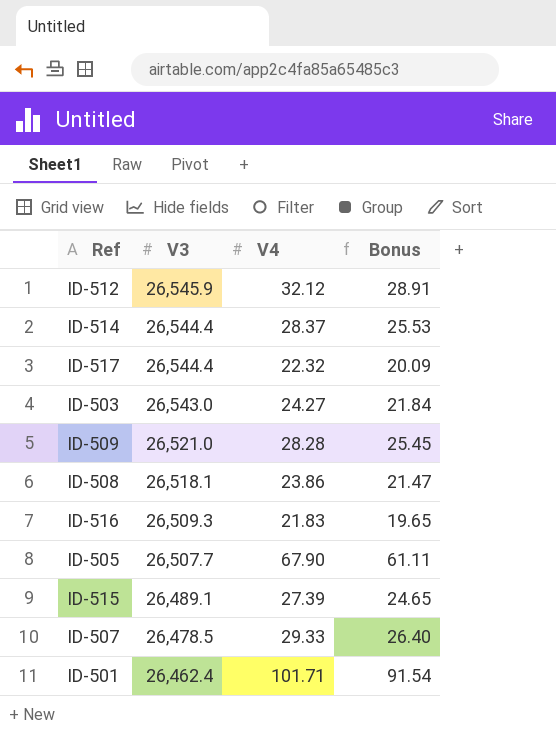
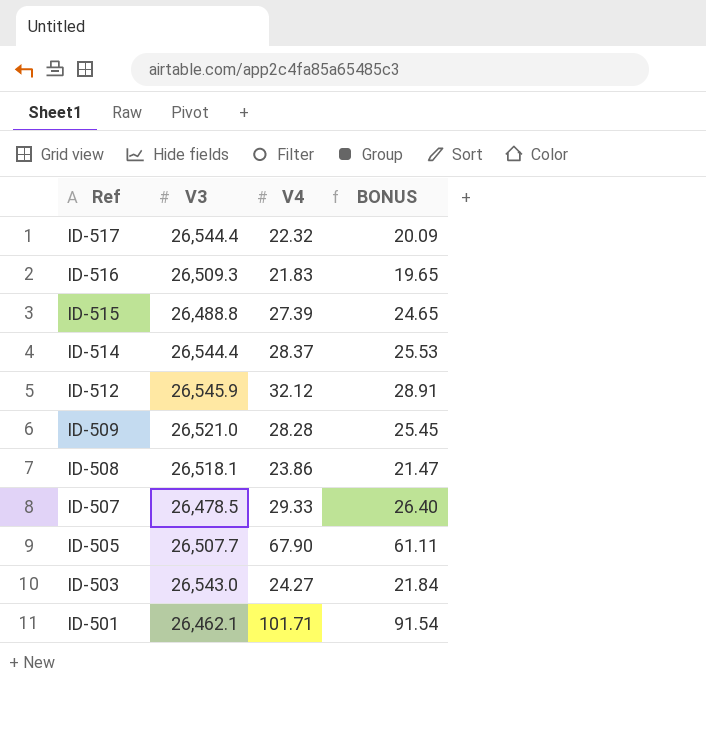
row order: V3 descending -> Ref descending
column name: Bonus -> BONUS
ID-515 | V3: 26,489.1 -> 26,488.8
ID-501 | V3: 26,462.4 -> 26,462.1

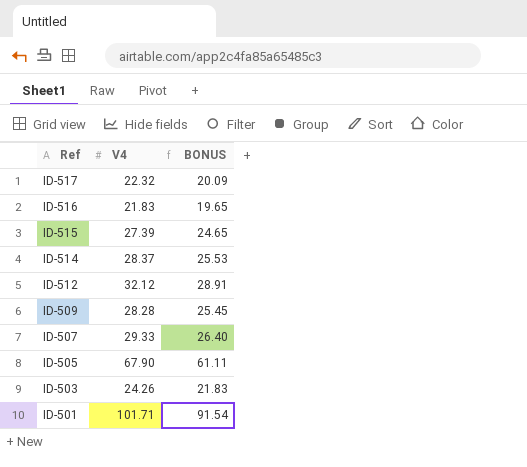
column V3 | position: 2 -> none
row ID-508: 26,518.1 | 23.86 | 21.47 -> none
ID-503 | V4: 24.27 -> 24.26
ID-503 | BONUS: 21.84 -> 21.83

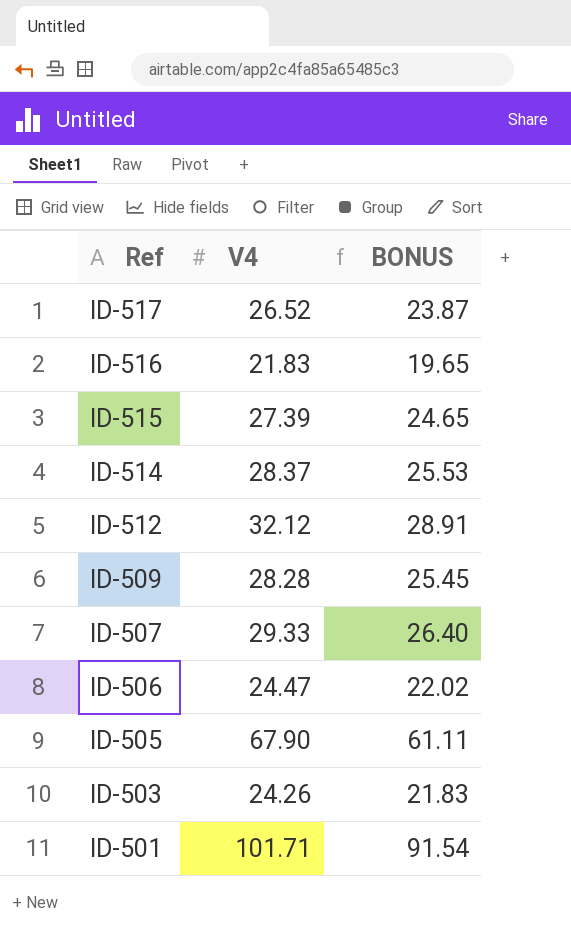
ID-517 | V4: 22.32 -> 26.52
ID-517 | BONUS: 20.09 -> 23.87
row ID-506: none -> 24.47 | 22.02

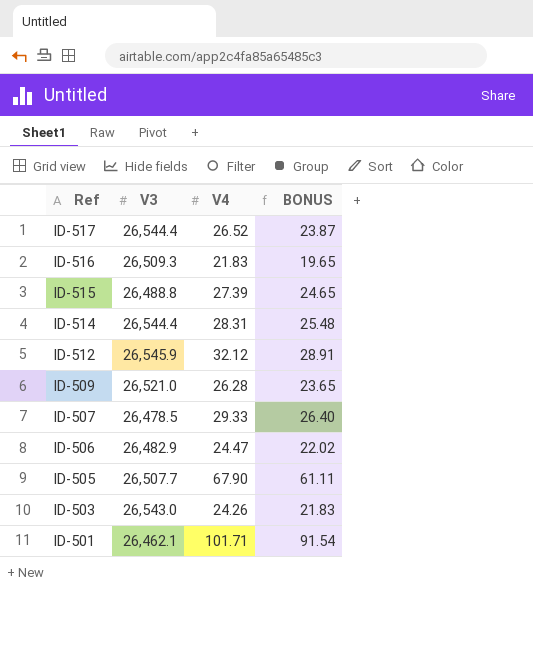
column V3 | position: none -> 2
ID-514 | V4: 28.37 -> 28.31
ID-514 | BONUS: 25.53 -> 25.48
ID-509 | V4: 28.28 -> 26.28
ID-509 | BONUS: 25.45 -> 23.65

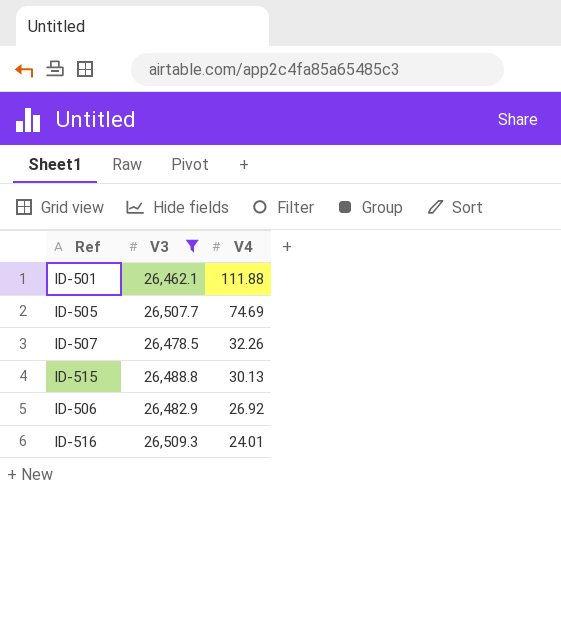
filter: none -> V3 <= 26,509.3
row order: Ref descending -> V4 descending
column BONUS | formula: [V4] * 0.9 -> none
ID-501 | V4: 101.71 -> 111.88
ID-505 | V4: 67.90 -> 74.69
ID-507 | V4: 29.33 -> 32.26
ID-515 | V4: 27.39 -> 30.13
ID-506 | V4: 24.47 -> 26.92
ID-516 | V4: 21.83 -> 24.01

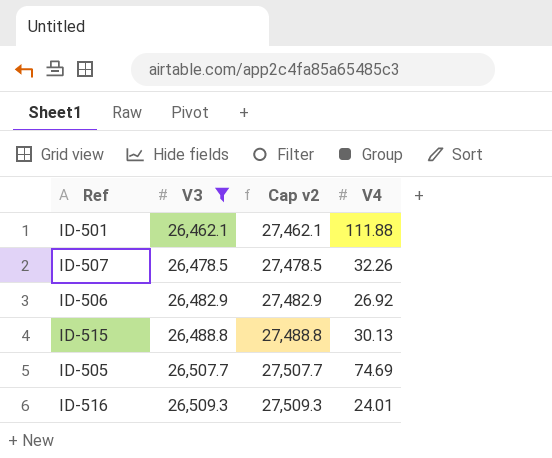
row order: V4 descending -> V3 ascending
column Cap v2 | formula: none -> [V3] + 1000

